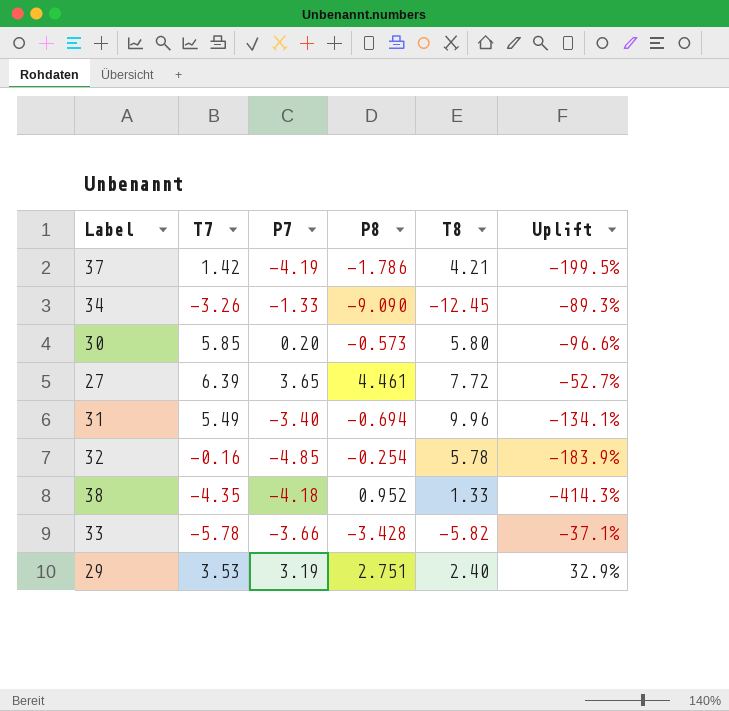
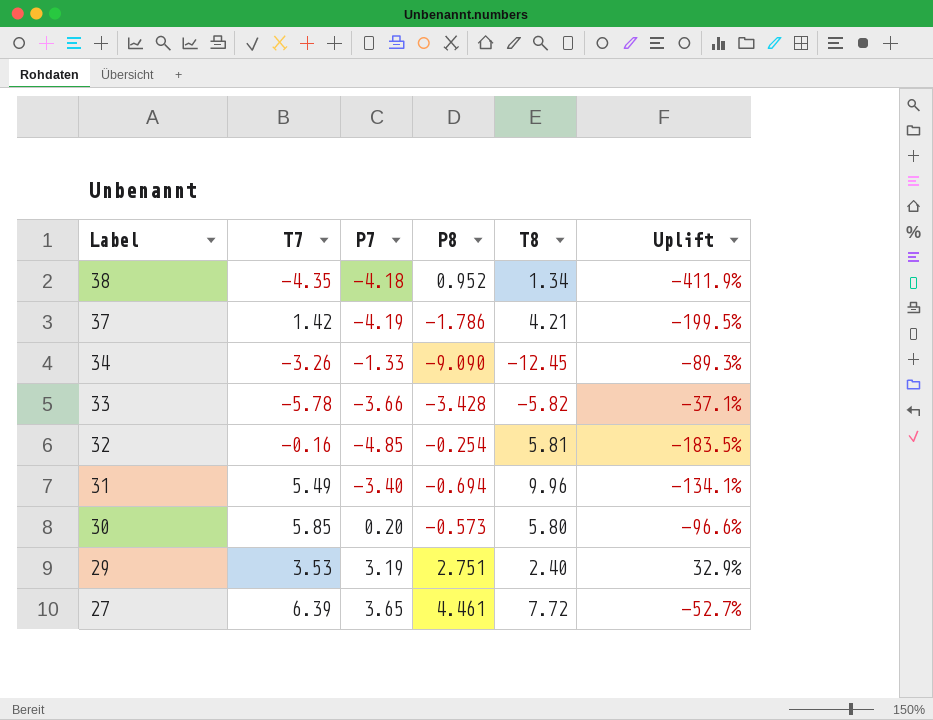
row order: none -> Label descending
38 | T8: 1.33 -> 1.34
38 | Uplift: -414.3% -> -411.9%
32 | T8: 5.78 -> 5.81
32 | Uplift: -183.9% -> -183.5%

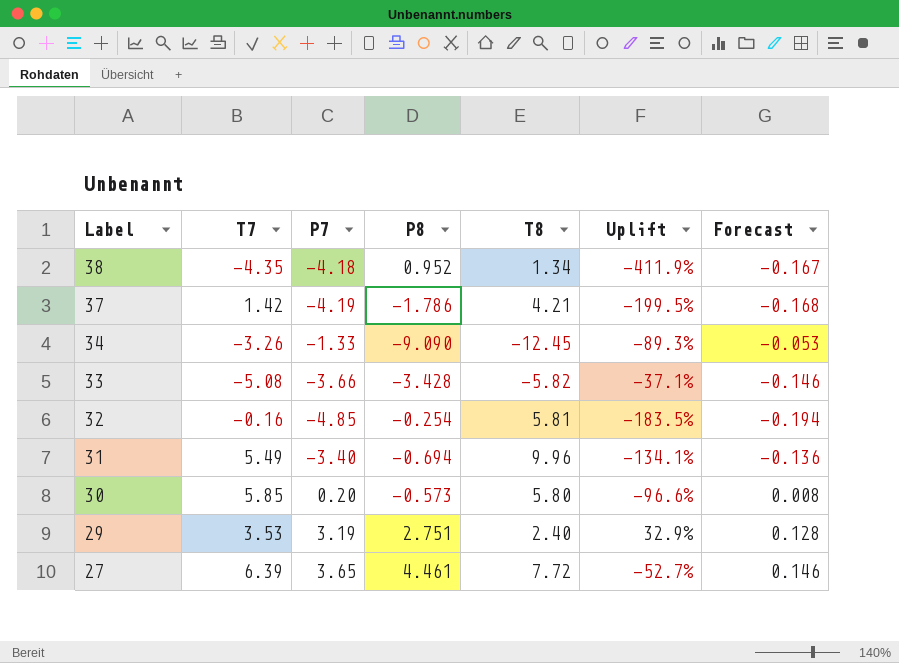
column Forecast | formula: none -> [P7] * 0.04
33 | T7: -5.78 -> -5.08

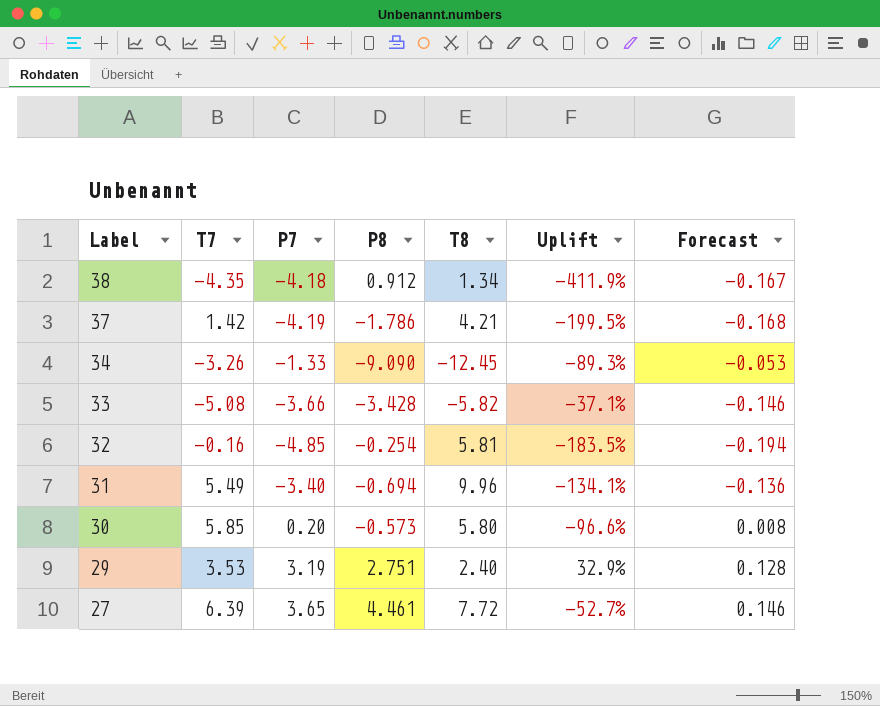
38 | P8: 0.952 -> 0.912

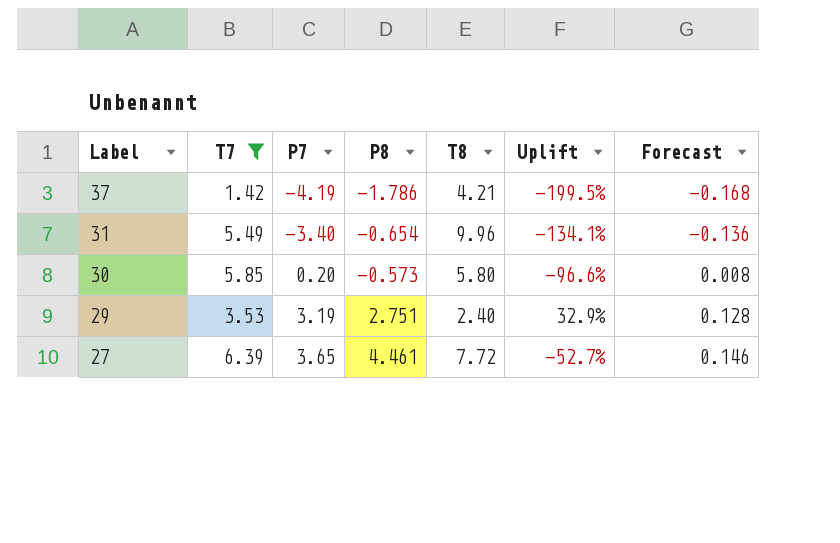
filter: none -> T7 >= 1.42
31 | P8: -0.694 -> -0.654

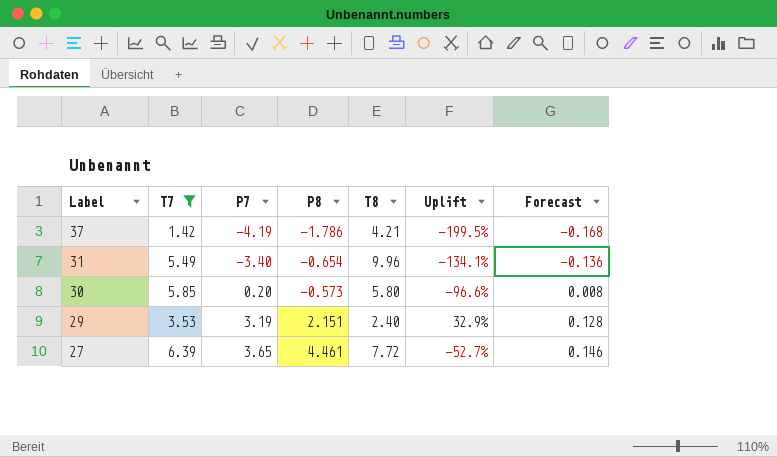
29 | P8: 2.751 -> 2.151

